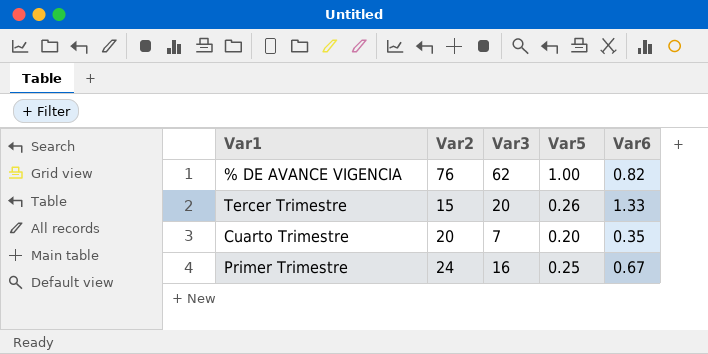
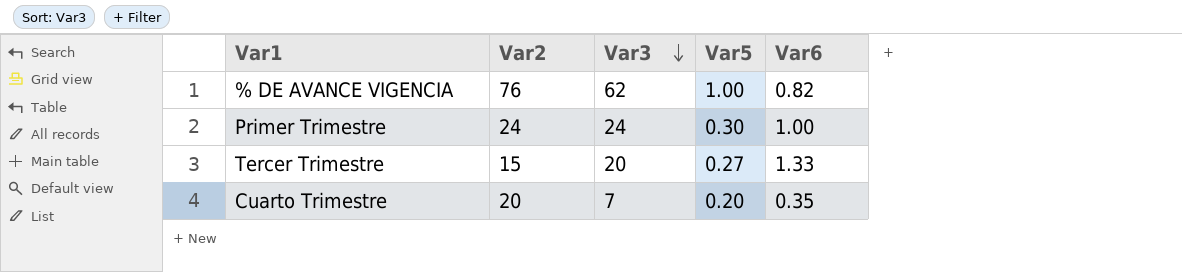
row order: none -> Var3 descending
Primer Trimestre | Var3: 16 -> 24
Primer Trimestre | Var5: 0.25 -> 0.30
Primer Trimestre | Var6: 0.67 -> 1.00
Tercer Trimestre | Var5: 0.26 -> 0.27

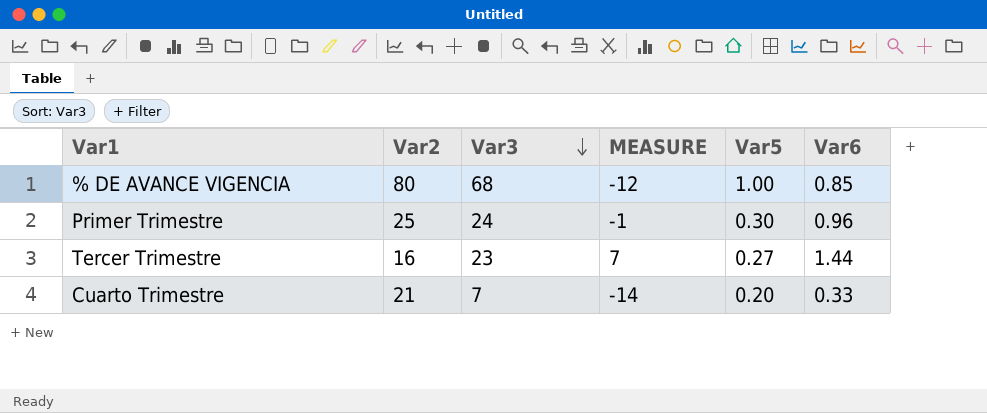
column MEASURE | formula: none -> [Var3] - [Var2]
% DE AVANCE VIGENCIA | Var2: 76 -> 80
% DE AVANCE VIGENCIA | Var3: 62 -> 68
% DE AVANCE VIGENCIA | Var6: 0.82 -> 0.85
Primer Trimestre | Var2: 24 -> 25
Primer Trimestre | Var6: 1.00 -> 0.96
Tercer Trimestre | Var2: 15 -> 16
Tercer Trimestre | Var3: 20 -> 23
Tercer Trimestre | Var6: 1.33 -> 1.44
Cuarto Trimestre | Var2: 20 -> 21
Cuarto Trimestre | Var6: 0.35 -> 0.33

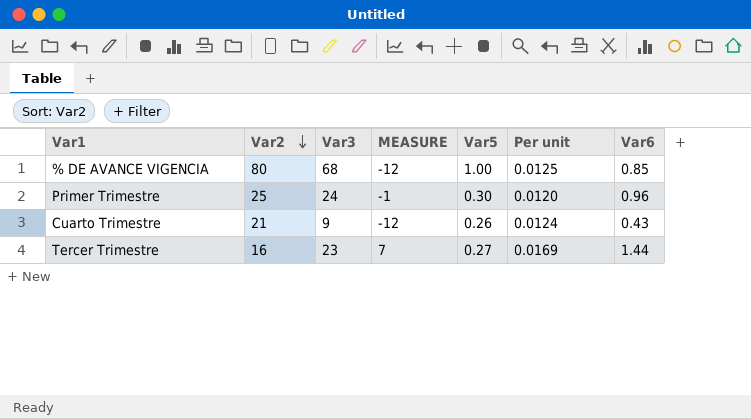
row order: Var3 descending -> Var2 descending
column Per unit | formula: none -> [Var5] / [Var2]
Cuarto Trimestre | Var3: 7 -> 9
Cuarto Trimestre | MEASURE: -14 -> -12
Cuarto Trimestre | Var5: 0.20 -> 0.26
Cuarto Trimestre | Var6: 0.33 -> 0.43

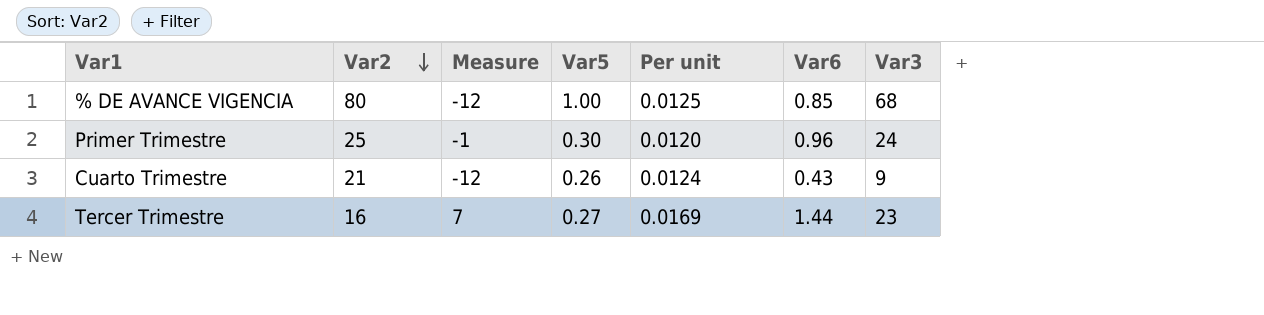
column name: MEASURE -> Measure
column Var3 | position: 3 -> 7

